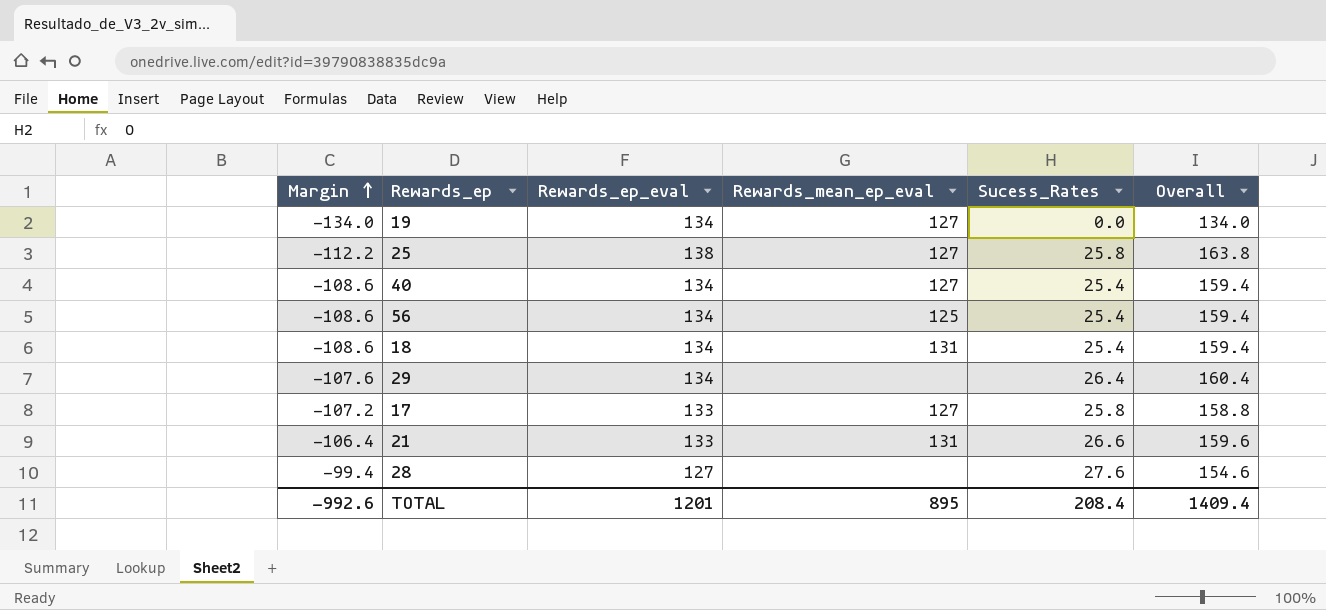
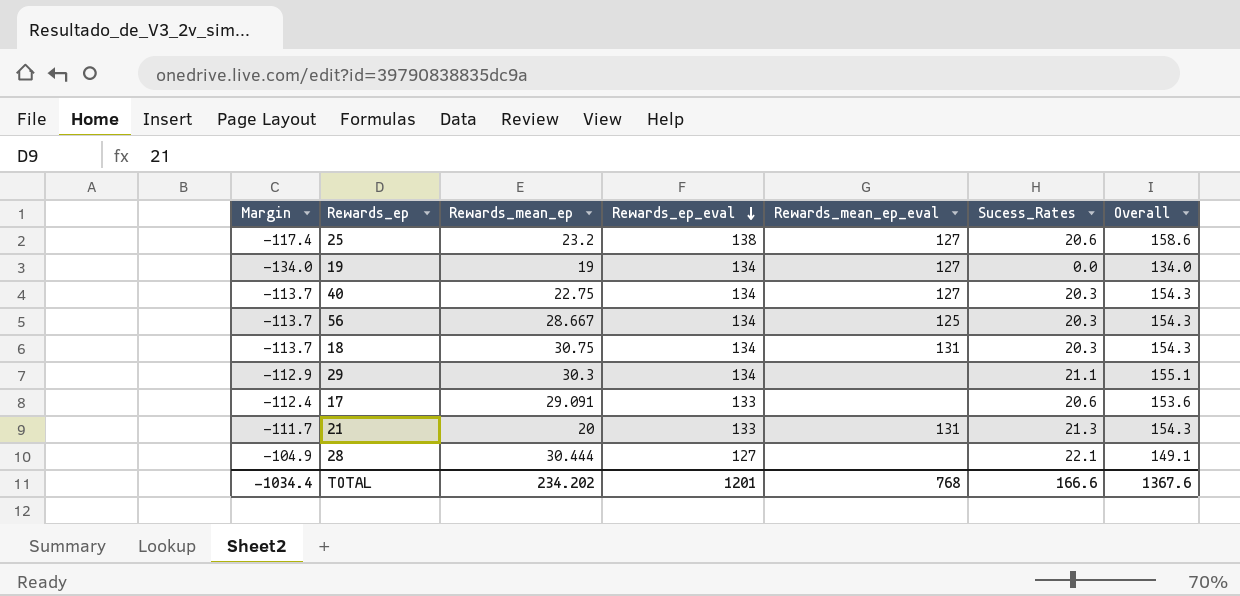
row order: Margin ascending -> Rewards_ep_eval descending
column Rewards_mean_ep | position: none -> 3
25 | Margin: -112.2 -> -117.4
25 | Sucess_Rates: 25.8 -> 20.6
25 | Overall: 163.8 -> 158.6
40 | Margin: -108.6 -> -113.7
40 | Sucess_Rates: 25.4 -> 20.3
40 | Overall: 159.4 -> 154.3
56 | Margin: -108.6 -> -113.7
56 | Sucess_Rates: 25.4 -> 20.3
56 | Overall: 159.4 -> 154.3
18 | Margin: -108.6 -> -113.7
18 | Sucess_Rates: 25.4 -> 20.3
18 | Overall: 159.4 -> 154.3
29 | Margin: -107.6 -> -112.9
29 | Sucess_Rates: 26.4 -> 21.1
29 | Overall: 160.4 -> 155.1
17 | Margin: -107.2 -> -112.4
17 | Rewards_mean_ep_eval: 127 -> none
17 | Sucess_Rates: 25.8 -> 20.6
17 | Overall: 158.8 -> 153.6
21 | Margin: -106.4 -> -111.7
21 | Sucess_Rates: 26.6 -> 21.3
21 | Overall: 159.6 -> 154.3
28 | Margin: -99.4 -> -104.9
28 | Sucess_Rates: 27.6 -> 22.1
28 | Overall: 154.6 -> 149.1
TOTAL | Margin: -992.6 -> -1034.4
TOTAL | Rewards_mean_ep_eval: 895 -> 768
TOTAL | Sucess_Rates: 208.4 -> 166.6
TOTAL | Overall: 1409.4 -> 1367.6

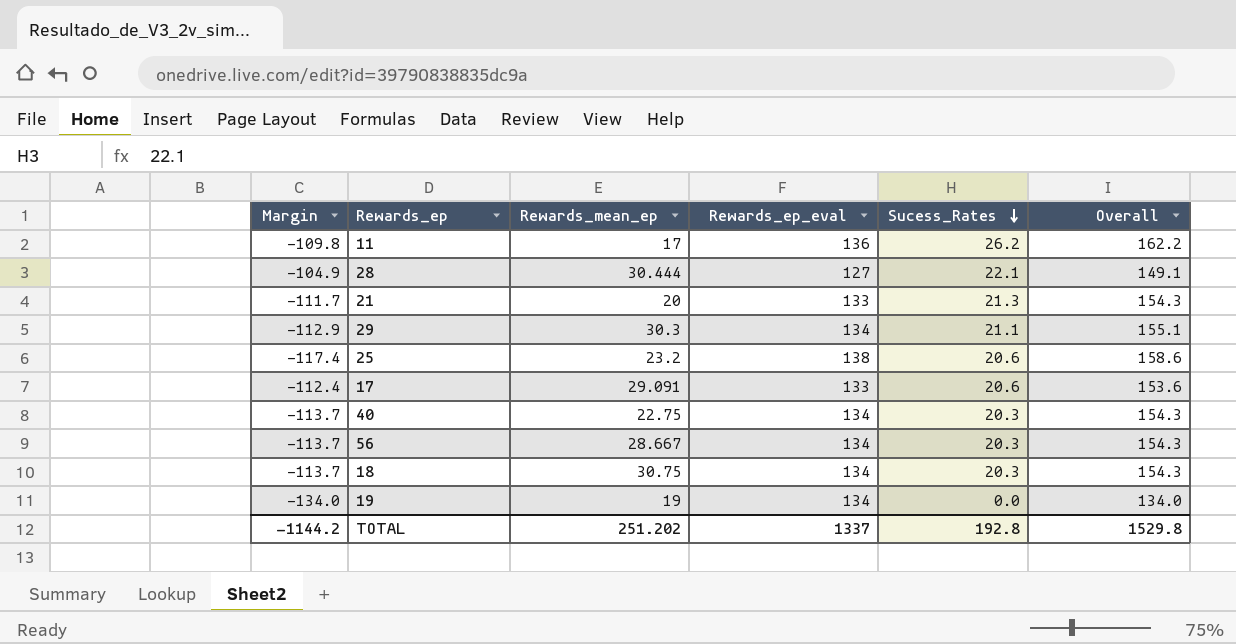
row order: Rewards_ep_eval descending -> Sucess_Rates descending
column Rewards_mean_ep_eval | position: 5 -> none
row 11: none -> -109.8 | 17 | 136 | 26.2 | 162.2
TOTAL | Margin: -1034.4 -> -1144.2
TOTAL | Rewards_mean_ep: 234.202 -> 251.202
TOTAL | Rewards_ep_eval: 1201 -> 1337
TOTAL | Sucess_Rates: 166.6 -> 192.8
TOTAL | Overall: 1367.6 -> 1529.8

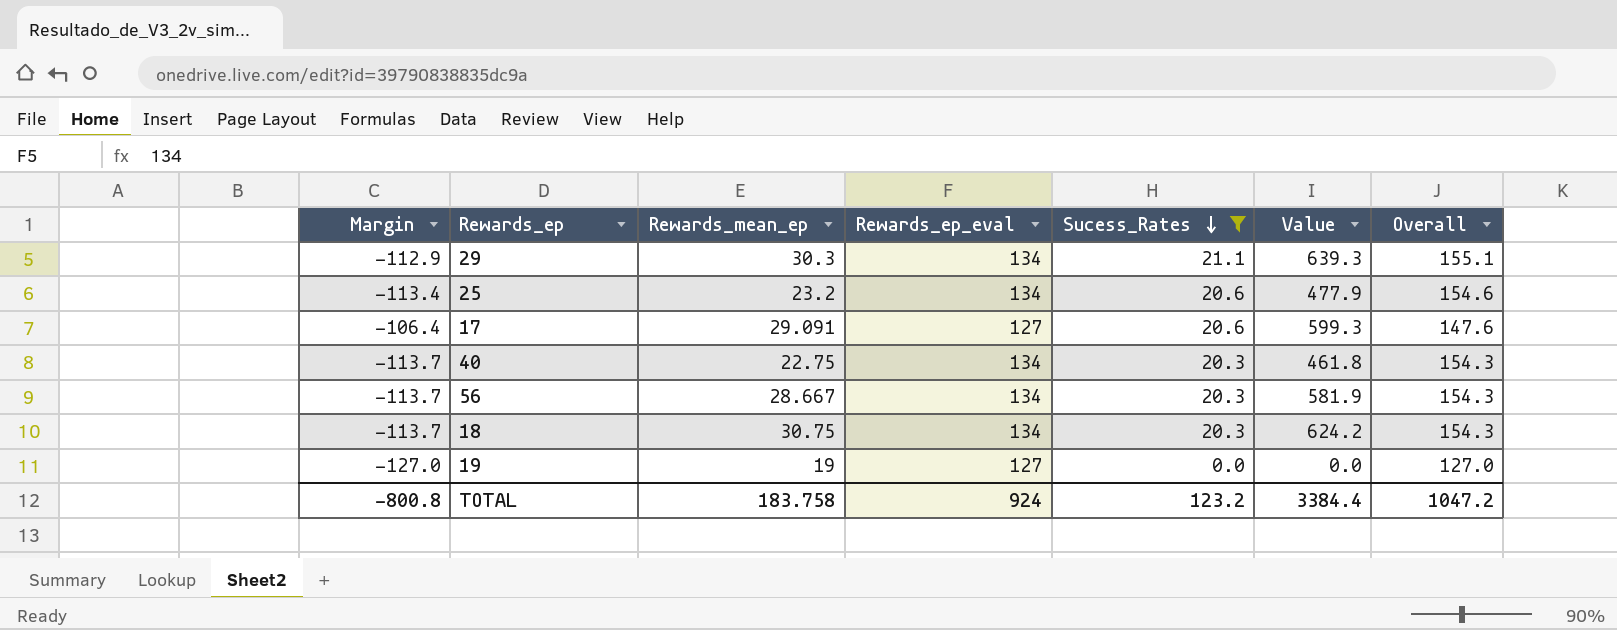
filter: none -> Sucess_Rates <= 21.1
column Value | formula: none -> [Rewards_mean_ep] * [Sucess_Rates]
25 | Margin: -117.4 -> -113.4
25 | Rewards_ep_eval: 138 -> 134
25 | Overall: 158.6 -> 154.6
17 | Margin: -112.4 -> -106.4
17 | Rewards_ep_eval: 133 -> 127
17 | Overall: 153.6 -> 147.6
19 | Margin: -134.0 -> -127.0
19 | Rewards_ep_eval: 134 -> 127
19 | Overall: 134.0 -> 127.0
TOTAL | Margin: -1144.2 -> -800.8
TOTAL | Rewards_mean_ep: 251.202 -> 183.758
TOTAL | Rewards_ep_eval: 1337 -> 924
TOTAL | Sucess_Rates: 192.8 -> 123.2
TOTAL | Overall: 1529.8 -> 1047.2

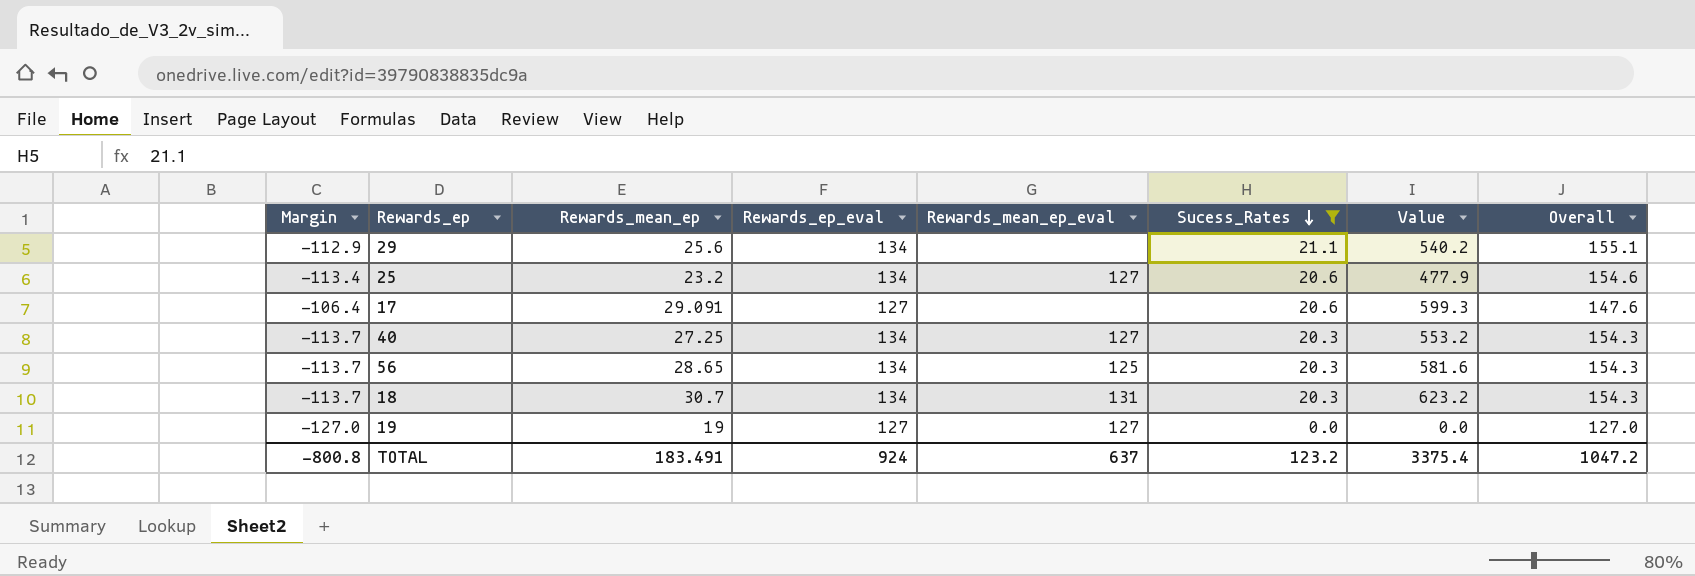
column Rewards_mean_ep_eval | position: none -> 5
29 | Rewards_mean_ep: 30.3 -> 25.6
29 | Value: 639.3 -> 540.2
40 | Rewards_mean_ep: 22.75 -> 27.25
40 | Value: 461.8 -> 553.2
56 | Rewards_mean_ep: 28.667 -> 28.65
56 | Value: 581.9 -> 581.6
18 | Rewards_mean_ep: 30.75 -> 30.7
18 | Value: 624.2 -> 623.2
TOTAL | Rewards_mean_ep: 183.758 -> 183.491
TOTAL | Value: 3384.4 -> 3375.4

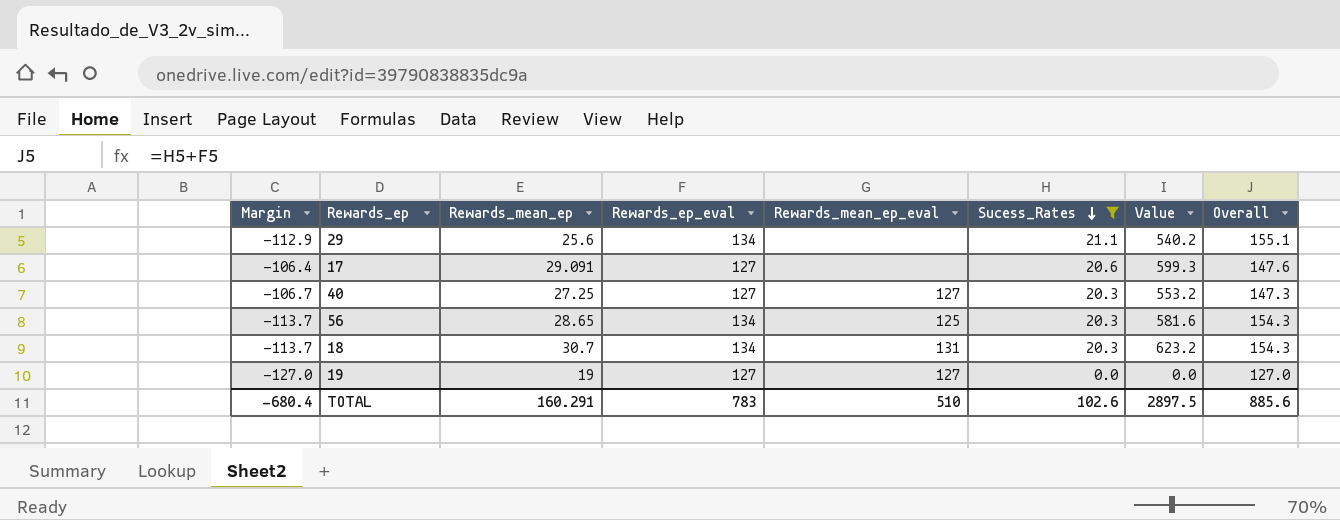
row 25: -113.4 | 23.2 | 134 | 127 | 20.6 | 477.9 | 154.6 -> none
40 | Margin: -113.7 -> -106.7
40 | Rewards_ep_eval: 134 -> 127
40 | Overall: 154.3 -> 147.3
TOTAL | Margin: -800.8 -> -680.4
TOTAL | Rewards_mean_ep: 183.491 -> 160.291
TOTAL | Rewards_ep_eval: 924 -> 783
TOTAL | Rewards_mean_ep_eval: 637 -> 510
TOTAL | Sucess_Rates: 123.2 -> 102.6
TOTAL | Value: 3375.4 -> 2897.5
TOTAL | Overall: 1047.2 -> 885.6

